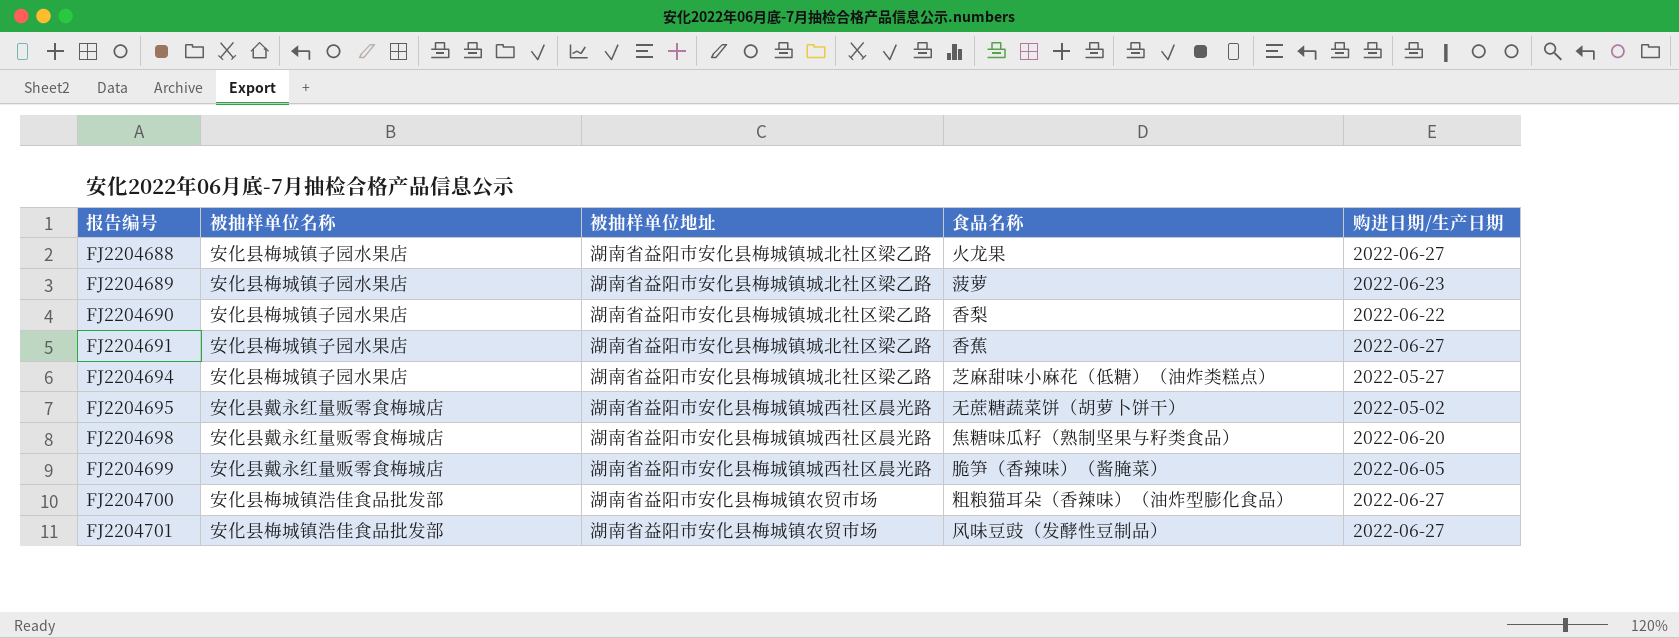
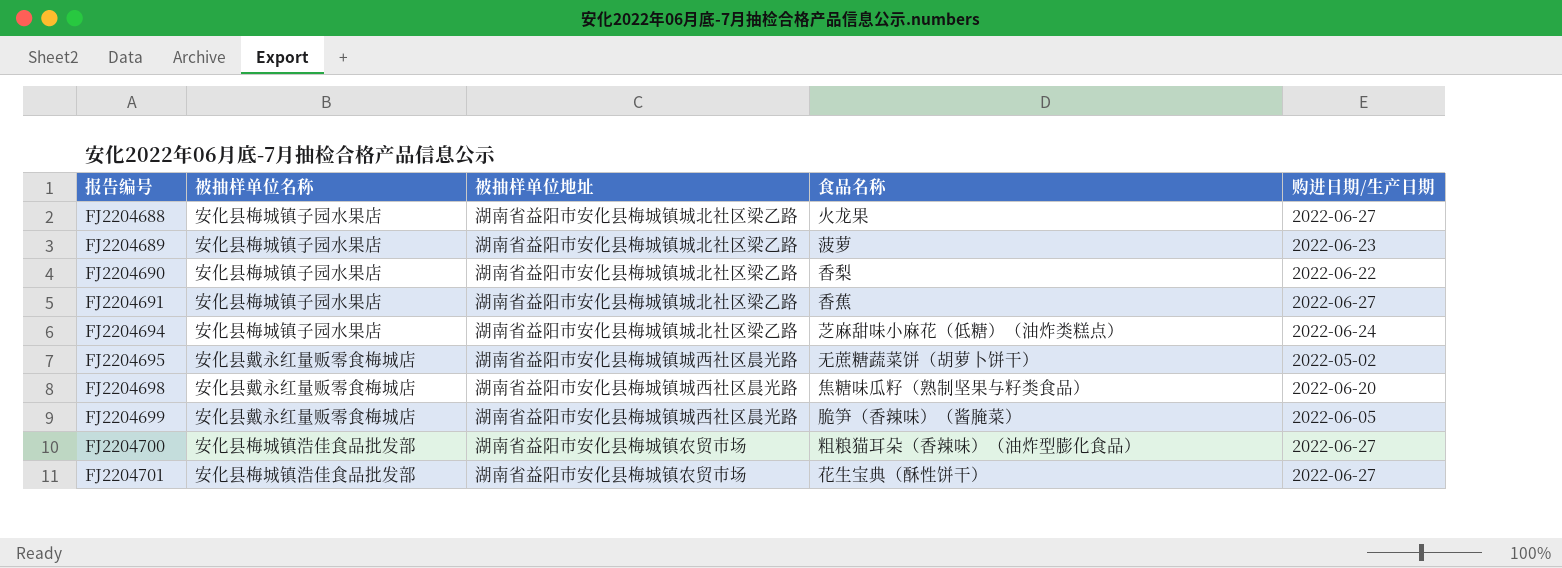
FJ2204694 | 购进日期/生产日期: 2022-05-27 -> 2022-06-24
FJ2204701 | 食品名称: 风味豆豉（发酵性豆制品） -> 花生宝典（酥性饼干）

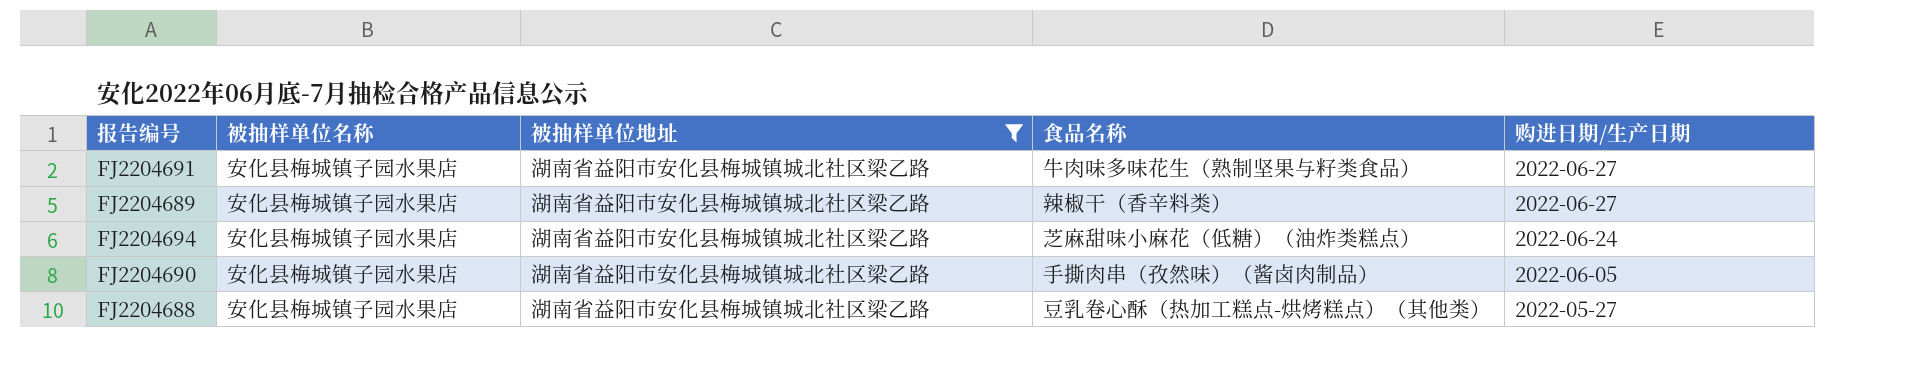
filter: none -> 被抽样单位地址 = 湖南省益阳市安化县梅城镇城北社区梁乙路
row order: 报告编号 ascending -> 购进日期/生产日期 descending
FJ2204691 | 食品名称: 香蕉 -> 牛肉味多味花生（熟制坚果与籽类食品）
FJ2204689 | 食品名称: 菠萝 -> 辣椒干（香辛料类）
FJ2204689 | 购进日期/生产日期: 2022-06-23 -> 2022-06-27
FJ2204690 | 食品名称: 香梨 -> 手撕肉串（孜然味）（酱卤肉制品）
FJ2204690 | 购进日期/生产日期: 2022-06-22 -> 2022-06-05
FJ2204688 | 食品名称: 火龙果 -> 豆乳卷心酥（热加工糕点-烘烤糕点）（其他类）
FJ2204688 | 购进日期/生产日期: 2022-06-27 -> 2022-05-27

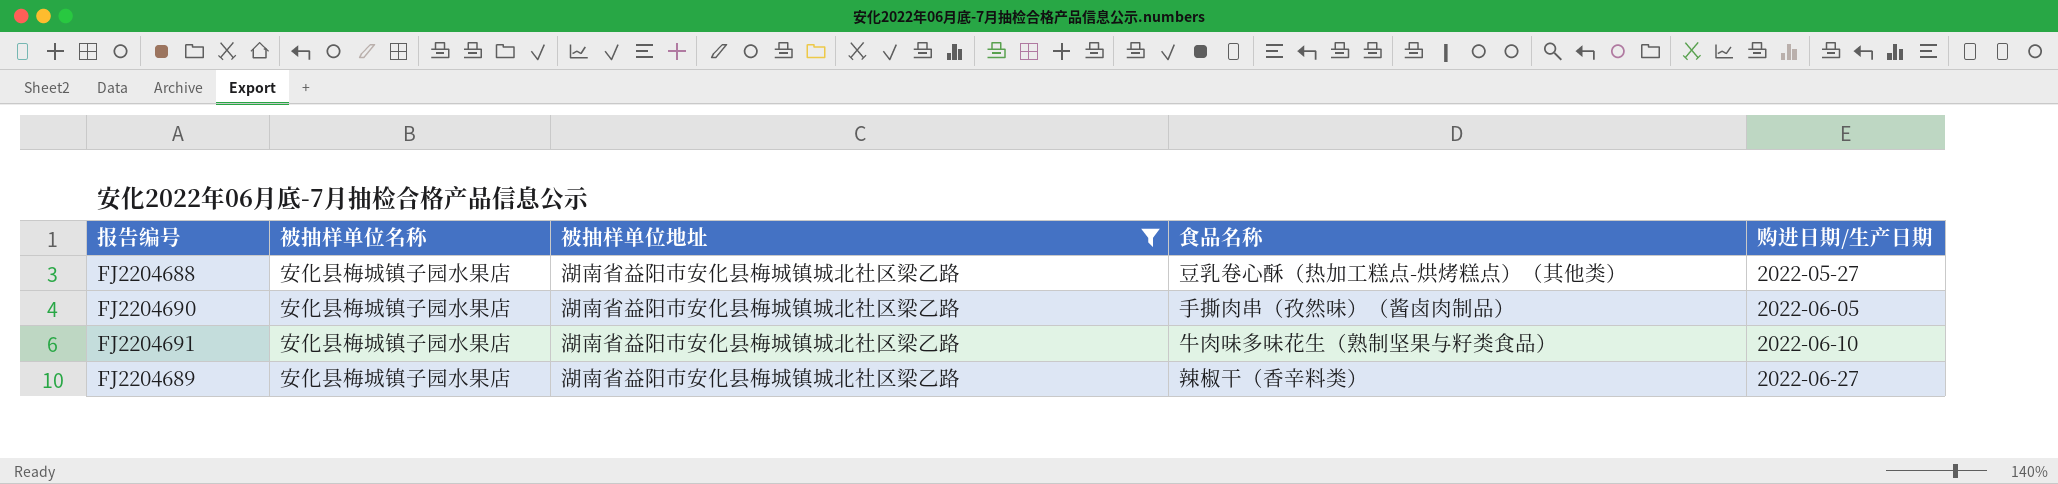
row order: 购进日期/生产日期 descending -> 购进日期/生产日期 ascending
row FJ2204694: 安化县梅城镇子园水果店 | 湖南省益阳市安化县梅城镇城北社区梁乙路 | 芝麻甜味小麻花（低糖）（油炸类糕点） | 2022-06-24 -> none
FJ2204691 | 购进日期/生产日期: 2022-06-27 -> 2022-06-10

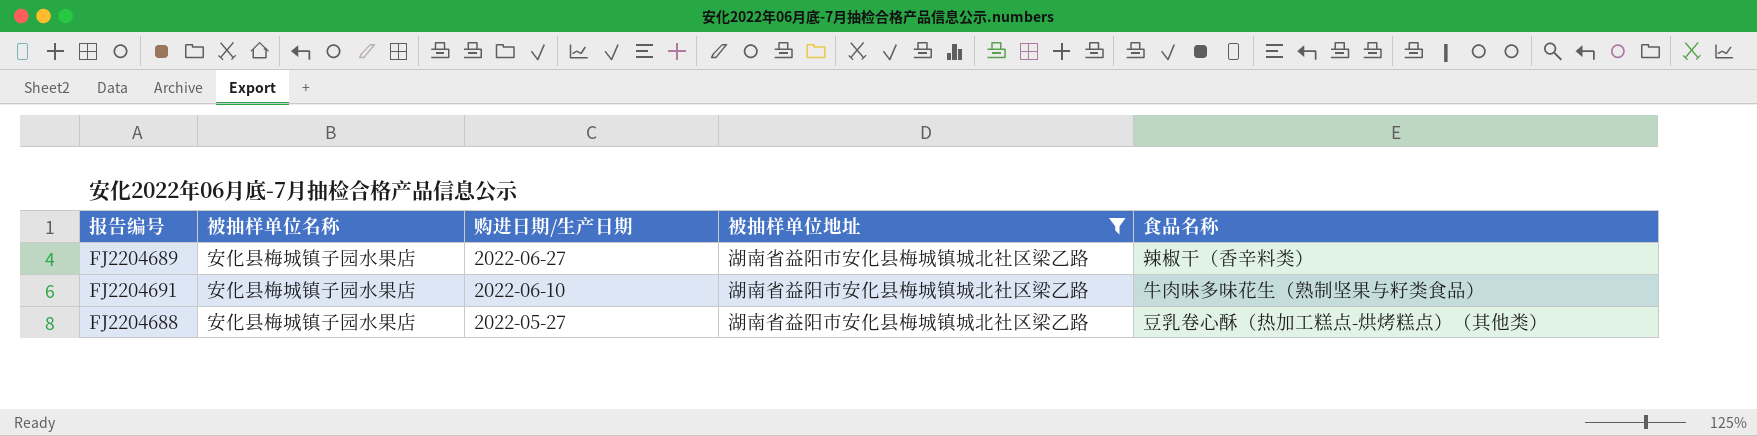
row order: 购进日期/生产日期 ascending -> 购进日期/生产日期 descending
column 购进日期/生产日期 | position: 5 -> 3
row FJ2204690: 安化县梅城镇子园水果店 | 湖南省益阳市安化县梅城镇城北社区梁乙路 | 手撕肉串（孜然味）（酱卤肉制品） | 2022-06-05 -> none

